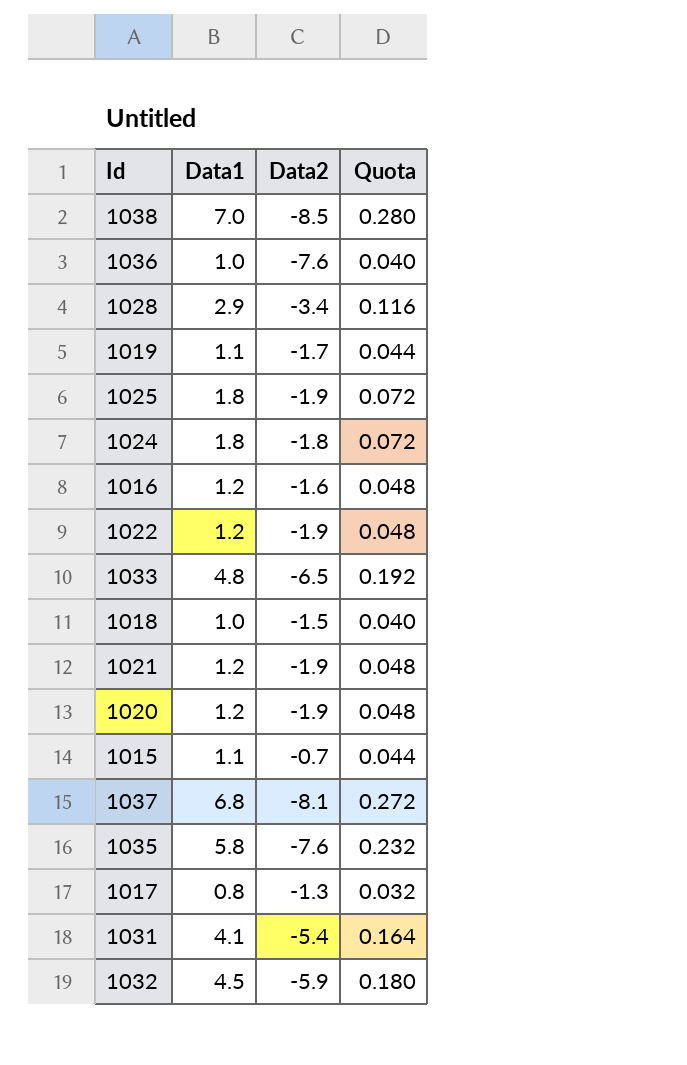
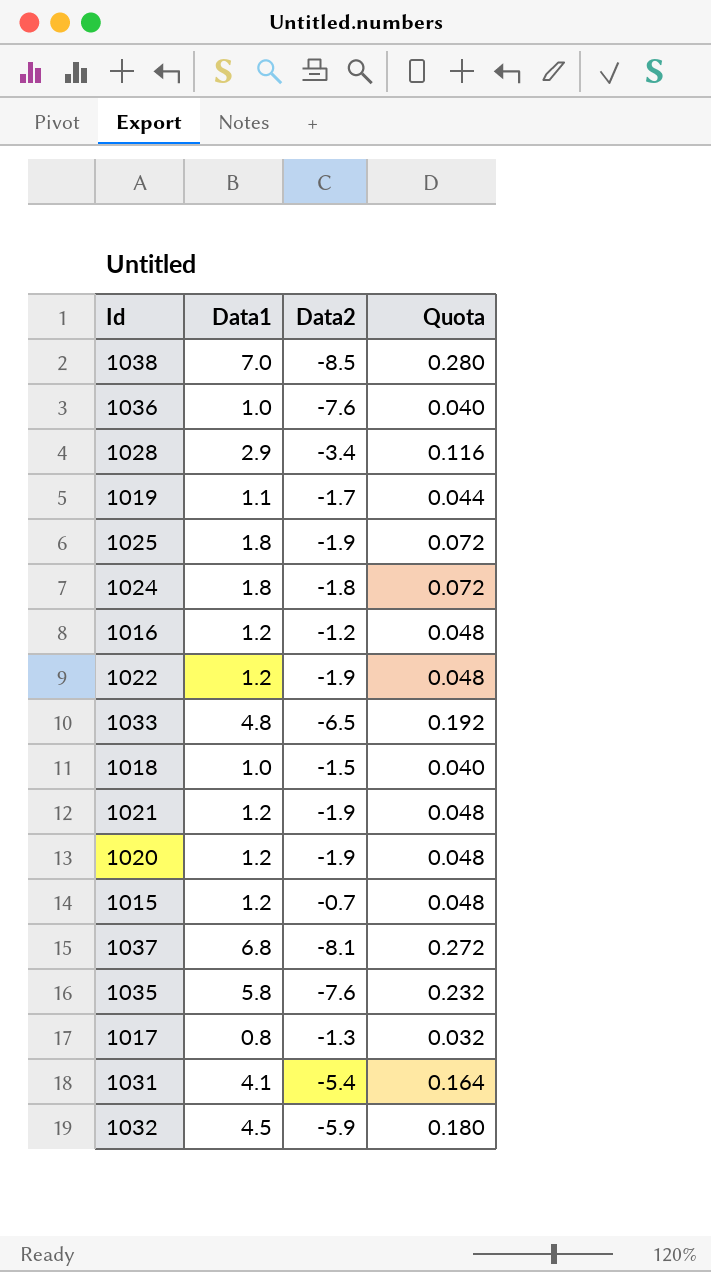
1016 | Data2: -1.6 -> -1.2
1015 | Data1: 1.1 -> 1.2
1015 | Quota: 0.044 -> 0.048

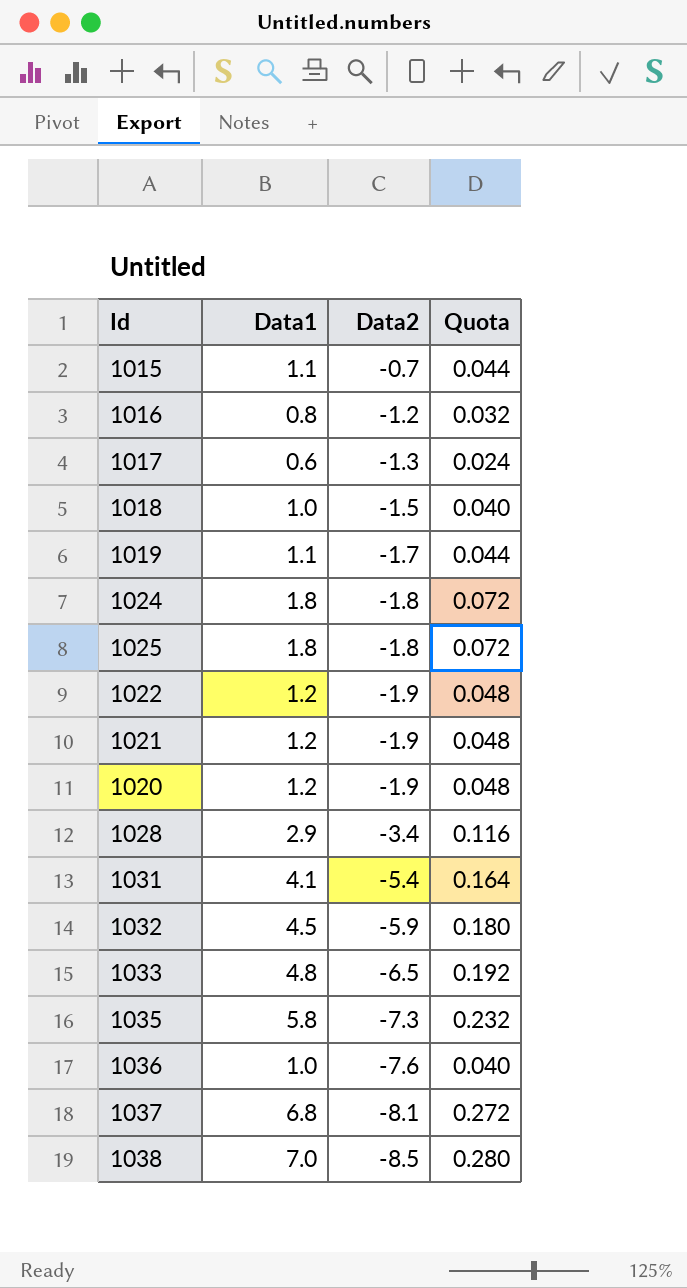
row order: none -> Data2 descending
1015 | Data1: 1.2 -> 1.1
1015 | Quota: 0.048 -> 0.044
1016 | Data1: 1.2 -> 0.8
1016 | Quota: 0.048 -> 0.032
1017 | Data1: 0.8 -> 0.6
1017 | Quota: 0.032 -> 0.024
1025 | Data2: -1.9 -> -1.8
1035 | Data2: -7.6 -> -7.3

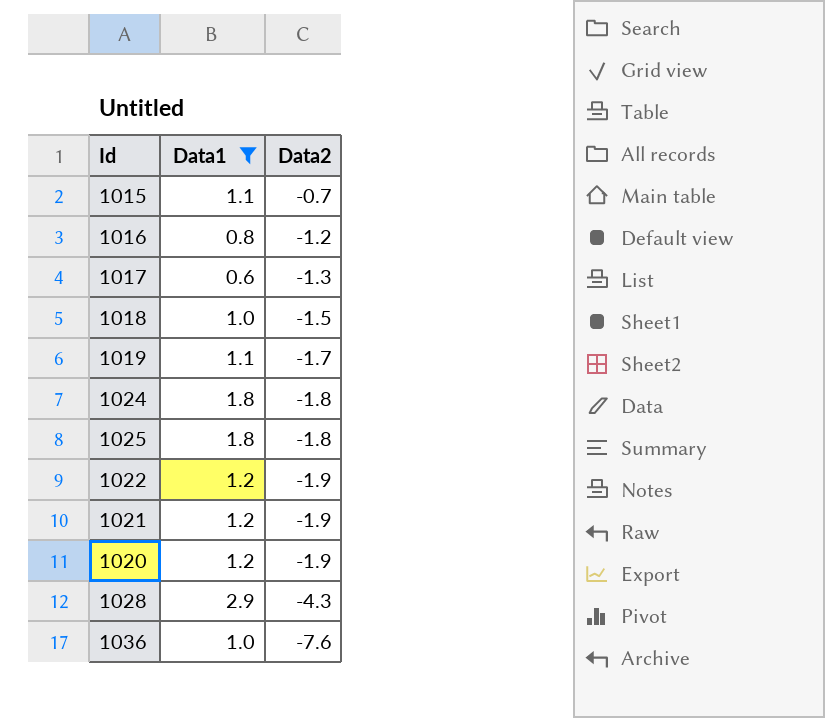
filter: none -> Data1 <= 2.9
column Quota | formula: [Data1] * 0.04 -> none
1028 | Data2: -3.4 -> -4.3

